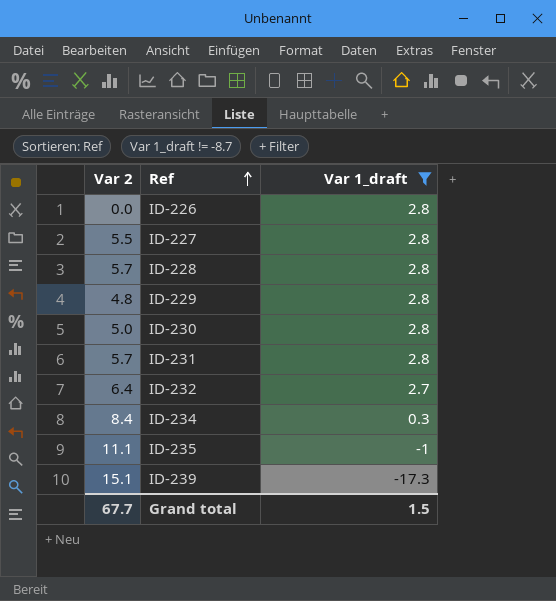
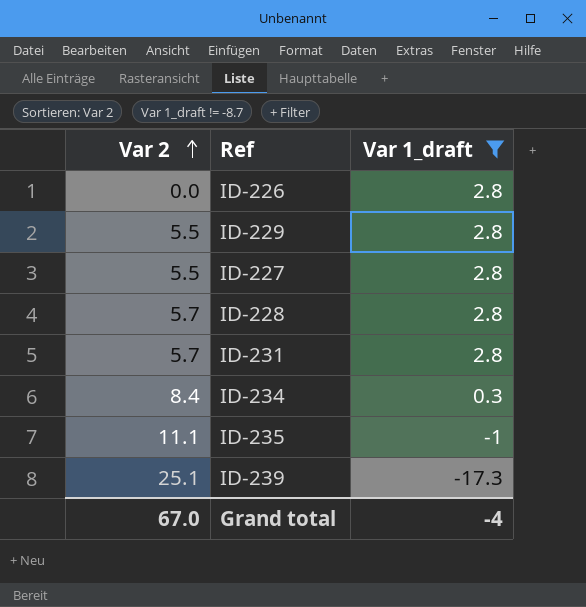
row order: Ref ascending -> Var 2 ascending
row ID-230: 5.0 | 2.8 -> none
row ID-232: 6.4 | 2.7 -> none
ID-229 | Var 2: 4.8 -> 5.5
ID-239 | Var 2: 15.1 -> 25.1
Grand total | Var 2: 67.7 -> 67.0
Grand total | Var 1_draft: 1.5 -> -4

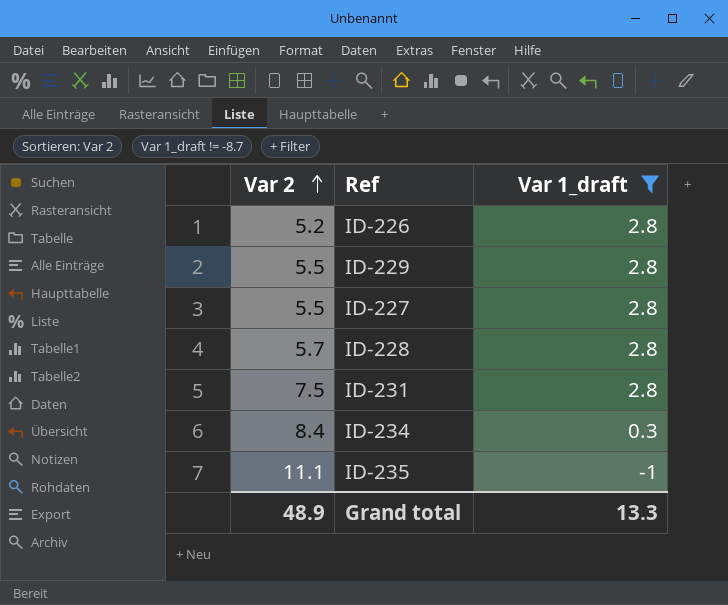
row ID-239: 25.1 | -17.3 -> none
ID-226 | Var 2: 0.0 -> 5.2
ID-231 | Var 2: 5.7 -> 7.5
Grand total | Var 2: 67.0 -> 48.9
Grand total | Var 1_draft: -4 -> 13.3

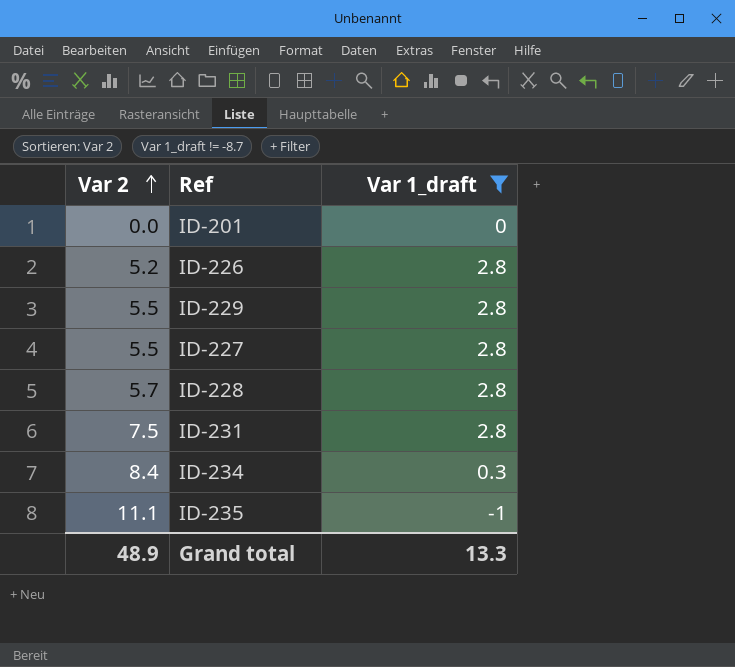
row ID-201: none -> 0.0 | 0

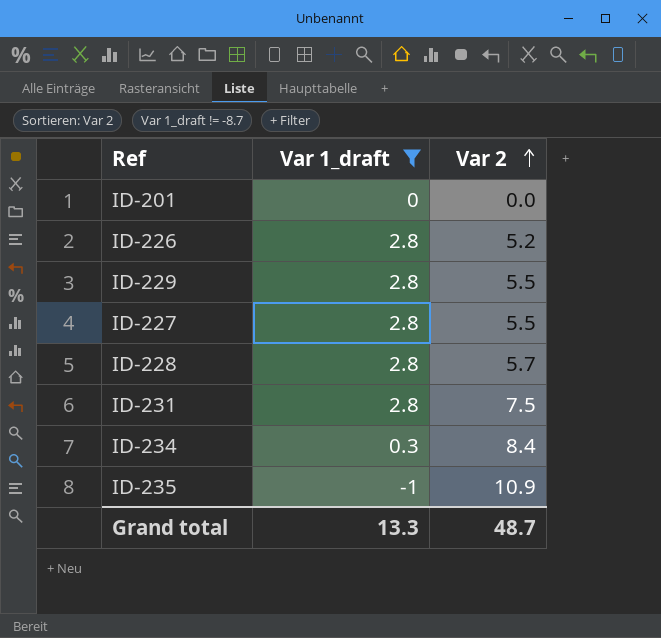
column Var 2 | position: 1 -> 3
ID-235 | Var 2: 11.1 -> 10.9
Grand total | Var 2: 48.9 -> 48.7

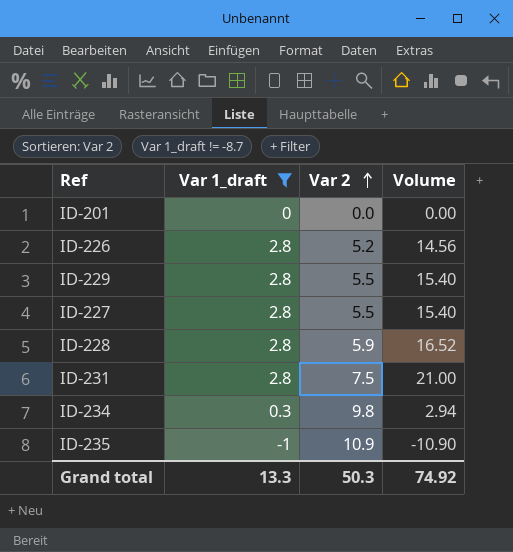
column Volume | formula: none -> [Var 1_draft] * [Var 2]
ID-228 | Var 2: 5.7 -> 5.9
ID-234 | Var 2: 8.4 -> 9.8
Grand total | Var 2: 48.7 -> 50.3

